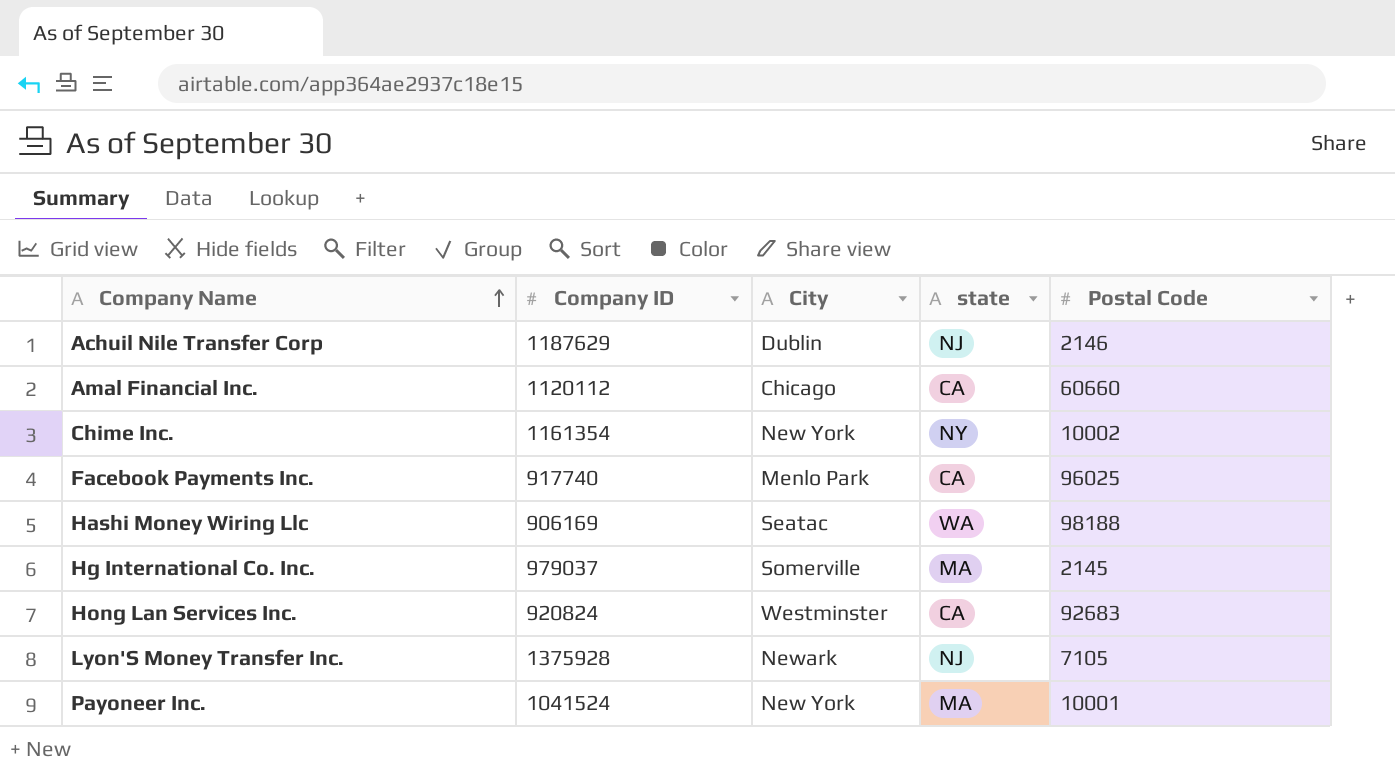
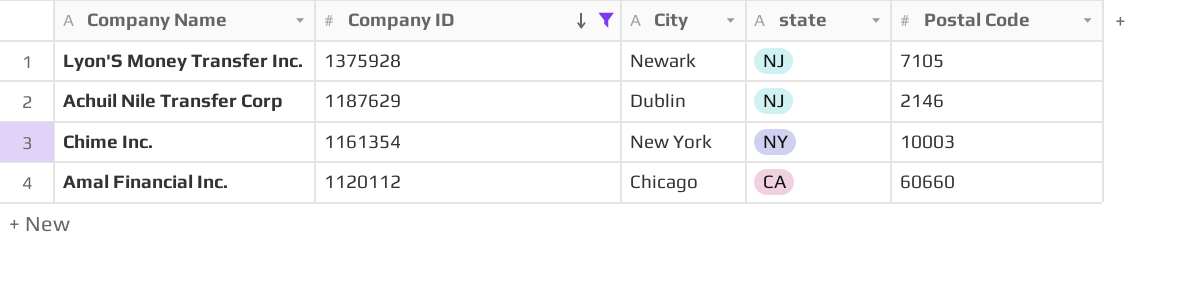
filter: none -> Company ID >= 1120112
row order: Company Name ascending -> Company ID descending
Chime Inc. | Postal Code: 10002 -> 10003

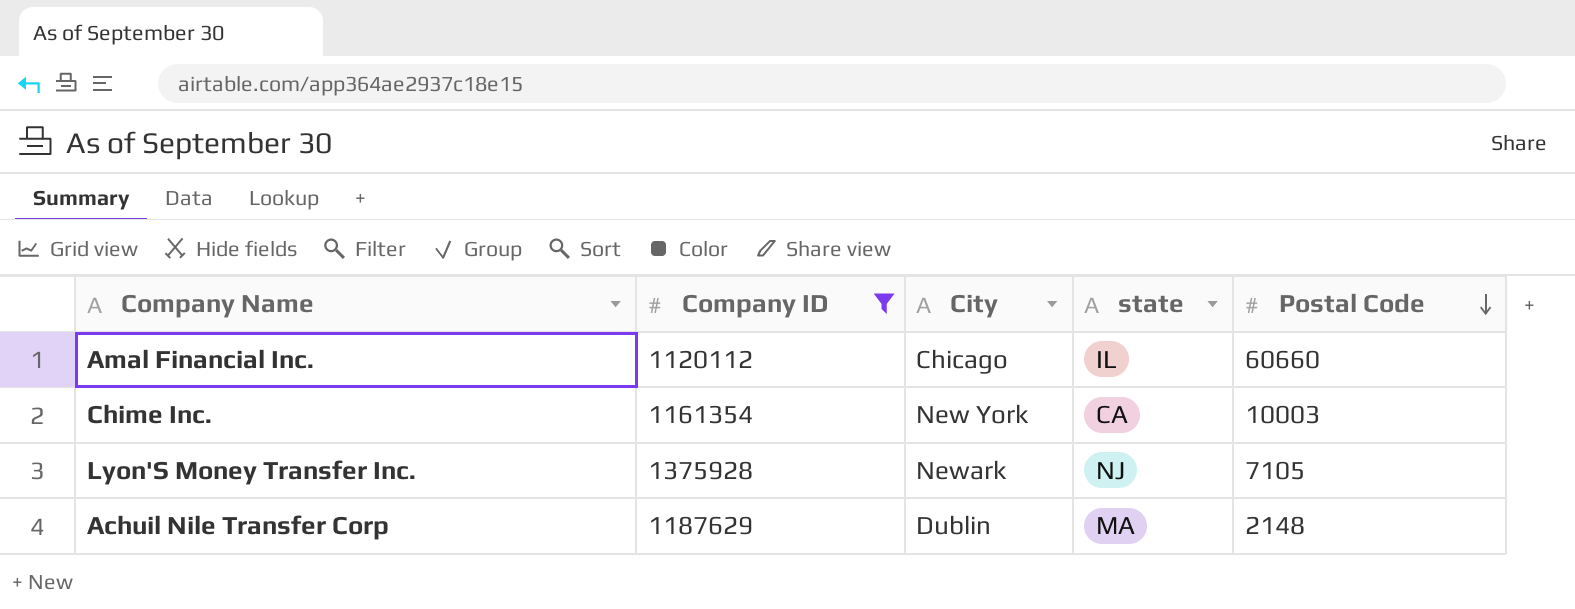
row order: Company ID descending -> Postal Code descending
Amal Financial Inc. | state: CA -> IL
Chime Inc. | state: NY -> CA
Achuil Nile Transfer Corp | state: NJ -> MA
Achuil Nile Transfer Corp | Postal Code: 2146 -> 2148

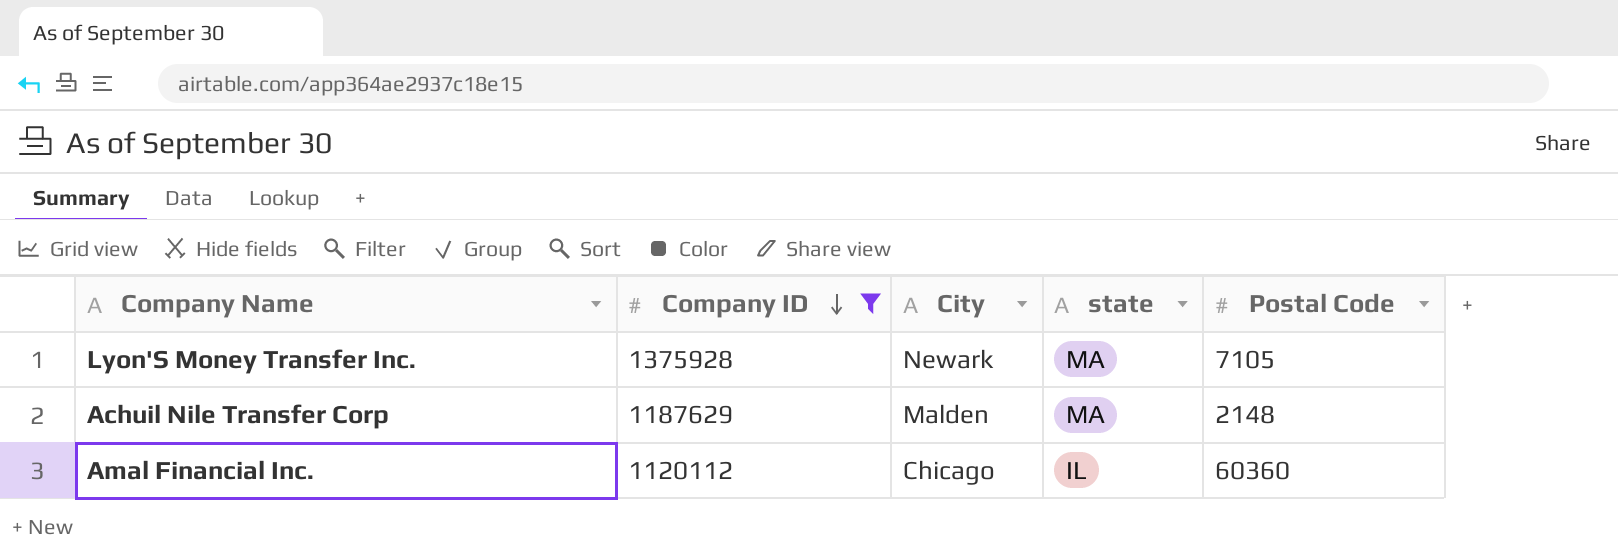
row order: Postal Code descending -> Company ID descending
row Chime Inc.: 1161354 | New York | CA | 10003 -> none
Lyon'S Money Transfer Inc. | state: NJ -> MA
Achuil Nile Transfer Corp | City: Dublin -> Malden
Amal Financial Inc. | Postal Code: 60660 -> 60360

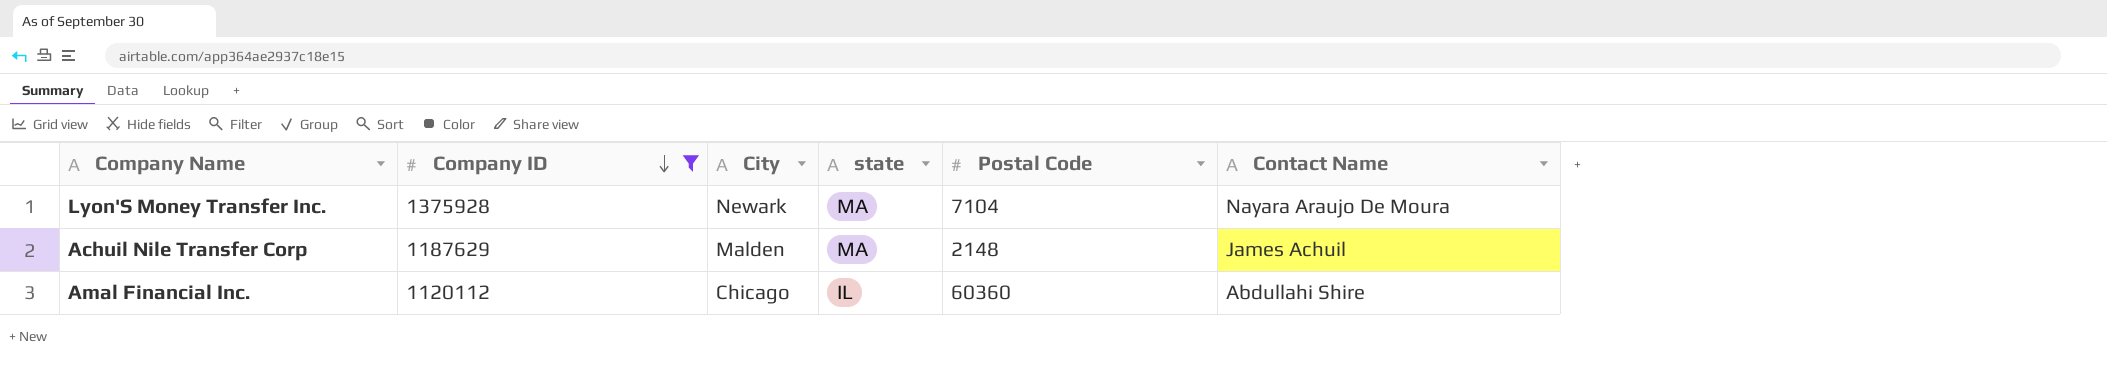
column Contact Name | position: none -> 6
Lyon'S Money Transfer Inc. | Postal Code: 7105 -> 7104

